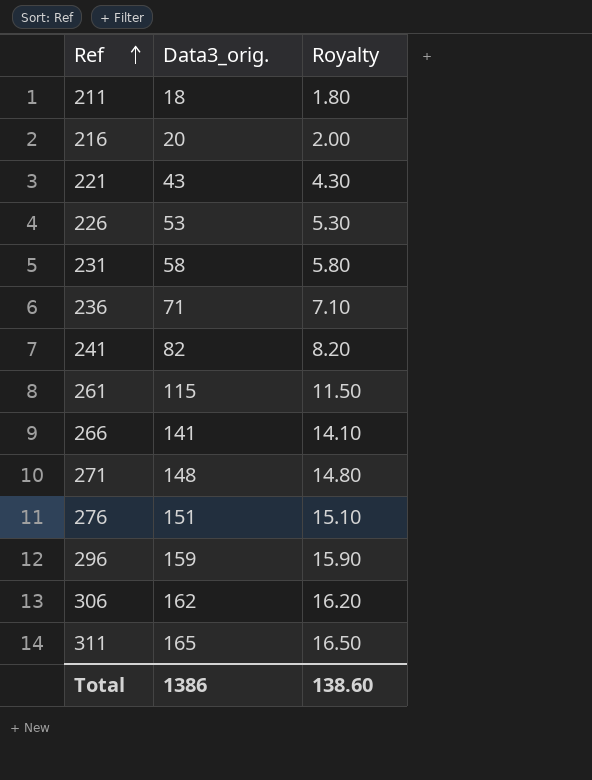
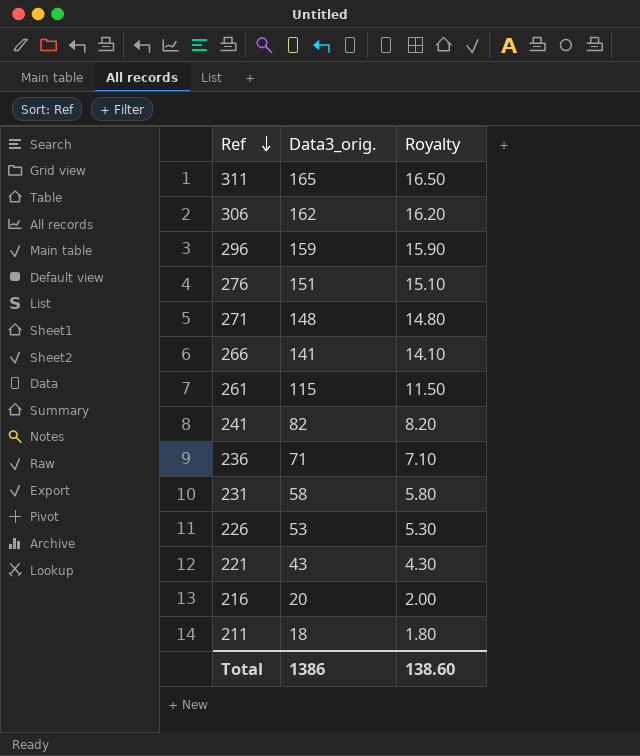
row order: Ref ascending -> Ref descending

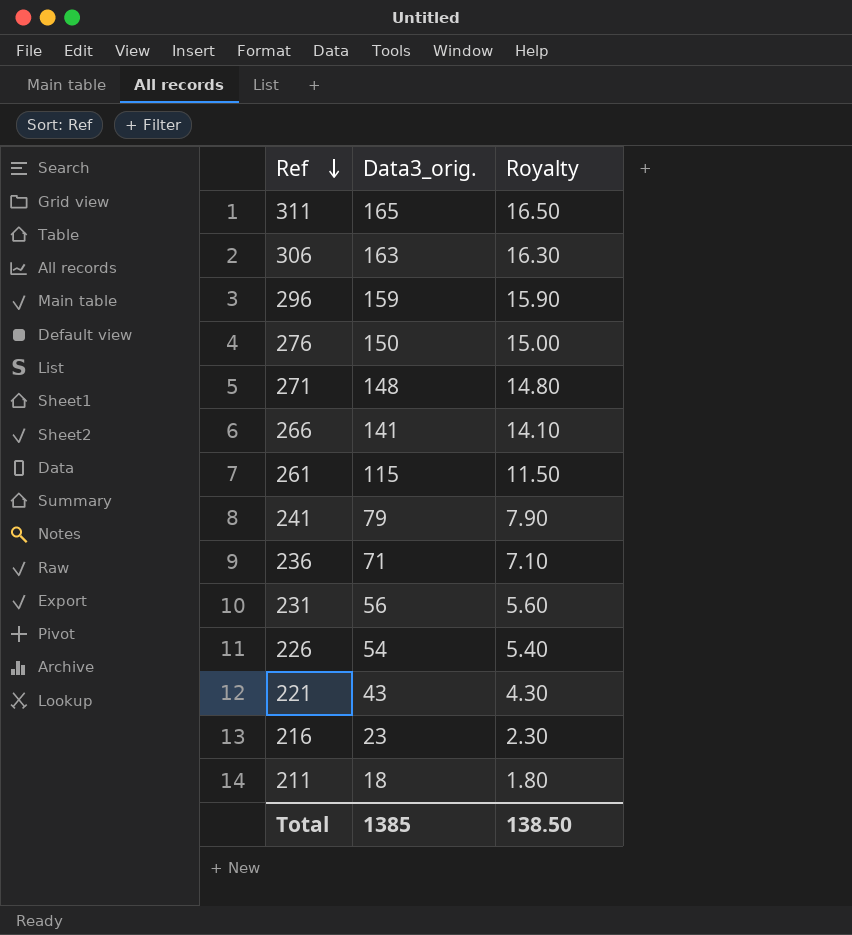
306 | Data3_orig.: 162 -> 163
306 | Royalty: 16.20 -> 16.30
276 | Data3_orig.: 151 -> 150
276 | Royalty: 15.10 -> 15.00
241 | Data3_orig.: 82 -> 79
241 | Royalty: 8.20 -> 7.90
231 | Data3_orig.: 58 -> 56
231 | Royalty: 5.80 -> 5.60
226 | Data3_orig.: 53 -> 54
226 | Royalty: 5.30 -> 5.40
216 | Data3_orig.: 20 -> 23
216 | Royalty: 2.00 -> 2.30
Total | Data3_orig.: 1386 -> 1385
Total | Royalty: 138.60 -> 138.50

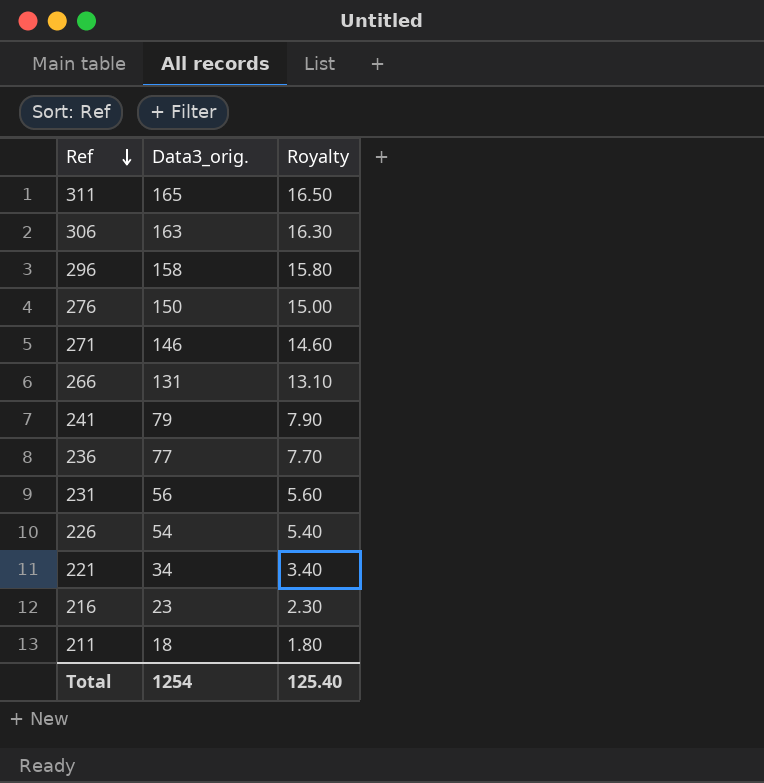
row 261: 115 | 11.50 -> none
296 | Data3_orig.: 159 -> 158
296 | Royalty: 15.90 -> 15.80
271 | Data3_orig.: 148 -> 146
271 | Royalty: 14.80 -> 14.60
266 | Data3_orig.: 141 -> 131
266 | Royalty: 14.10 -> 13.10
236 | Data3_orig.: 71 -> 77
236 | Royalty: 7.10 -> 7.70
221 | Data3_orig.: 43 -> 34
221 | Royalty: 4.30 -> 3.40
Total | Data3_orig.: 1385 -> 1254
Total | Royalty: 138.50 -> 125.40

